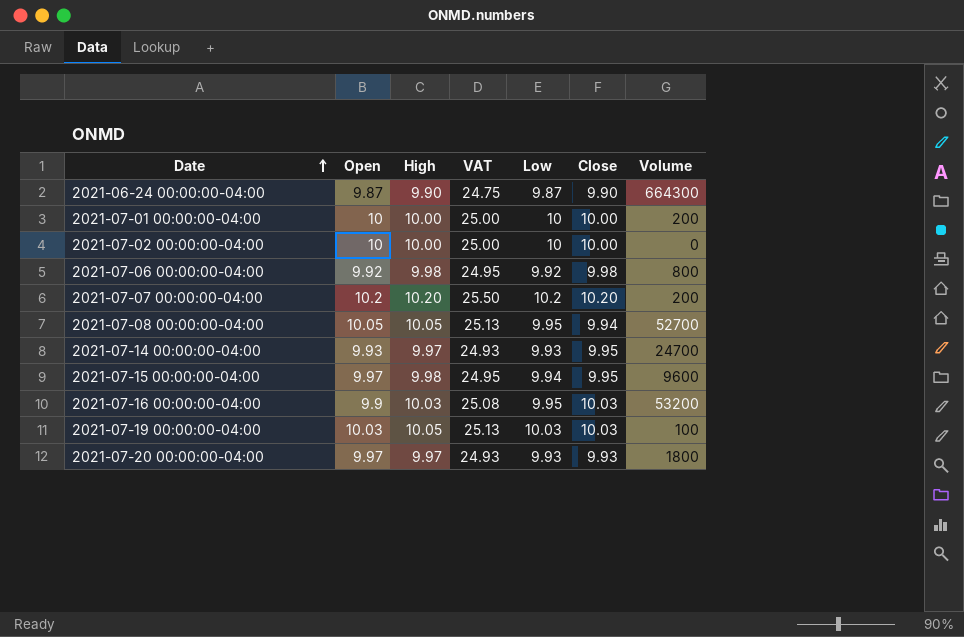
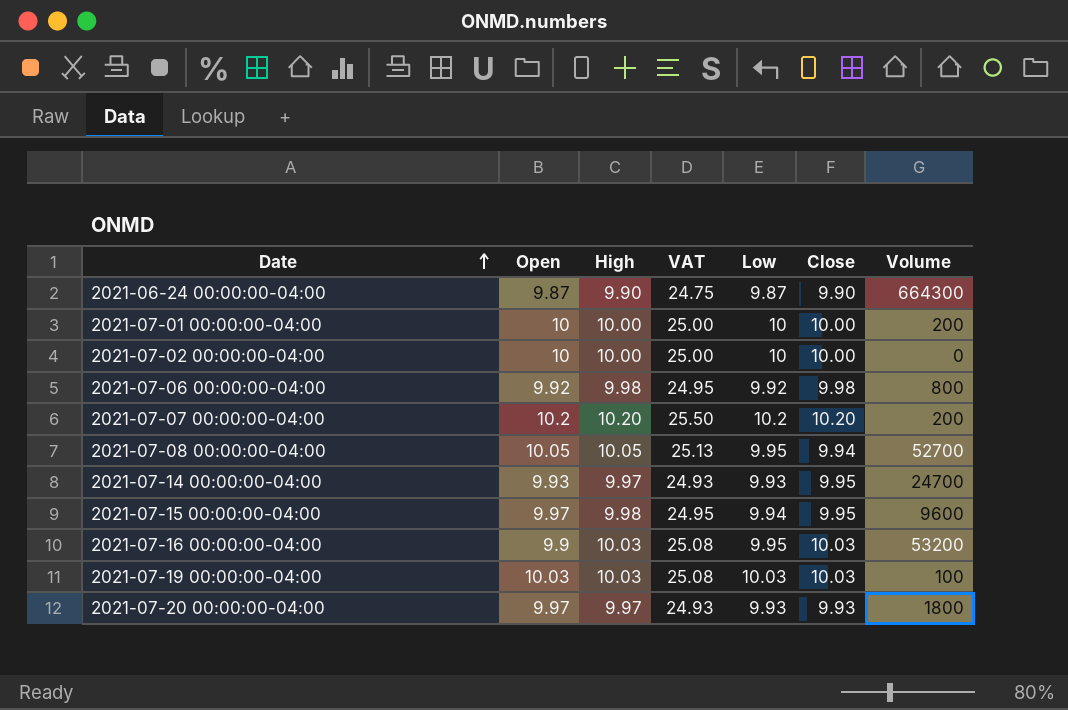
2021-07-19 00:00:00-04:00 | High: 10.05 -> 10.03
2021-07-19 00:00:00-04:00 | VAT: 25.13 -> 25.08

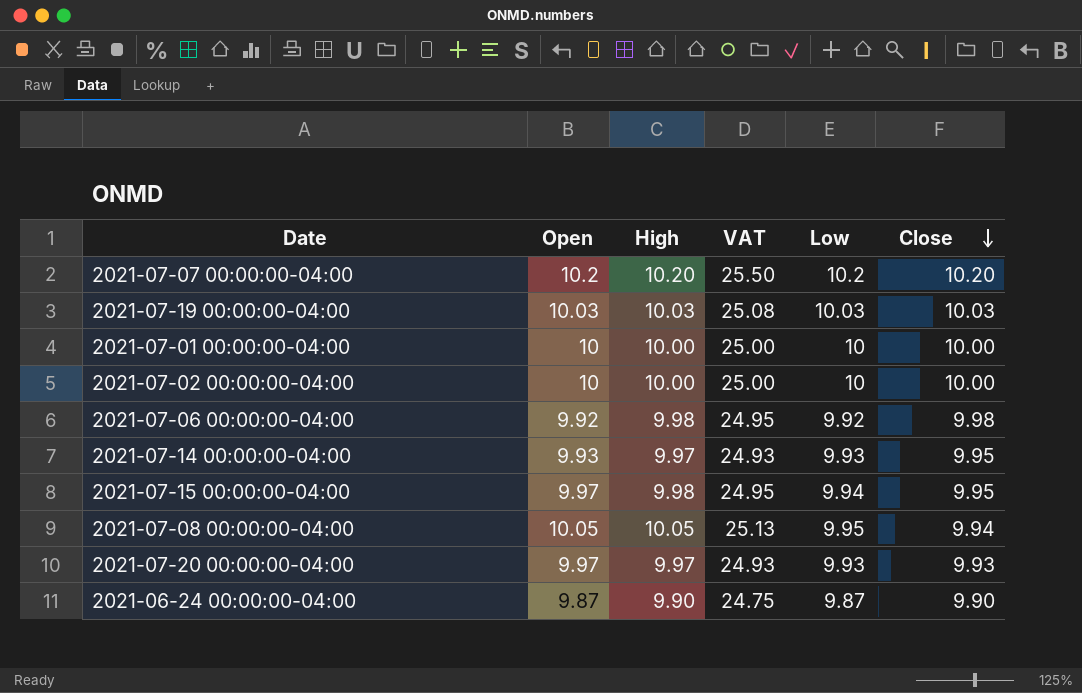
row order: Date ascending -> Close descending
column Volume | position: 7 -> none
row 2021-07-16 00:00:00-04:00: 9.9 | 10.03 | 25.08 | 9.95 | 10.03 | 53200 -> none

